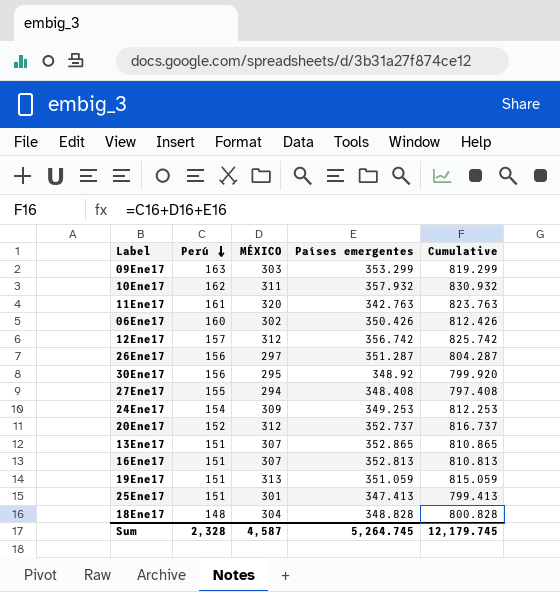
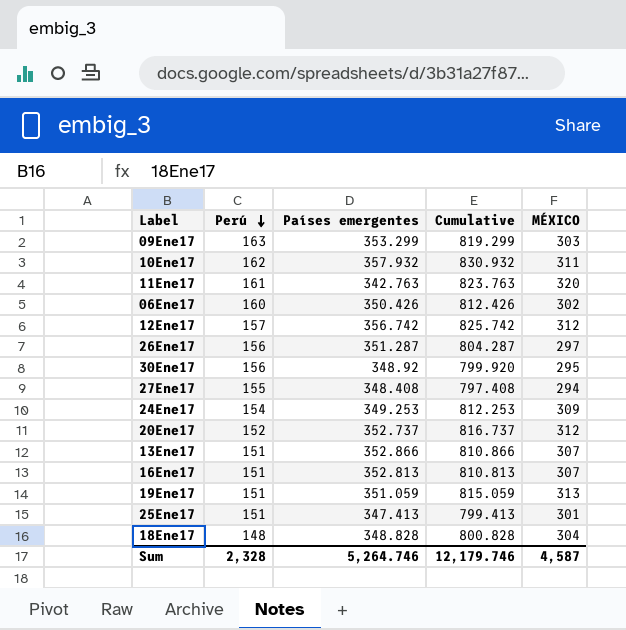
column MÉXICO | position: 3 -> 5
13Ene17 | Países emergentes: 352.865 -> 352.866
13Ene17 | Cumulative: 810.865 -> 810.866
Sum | Países emergentes: 5,264.745 -> 5,264.746
Sum | Cumulative: 12,179.745 -> 12,179.746

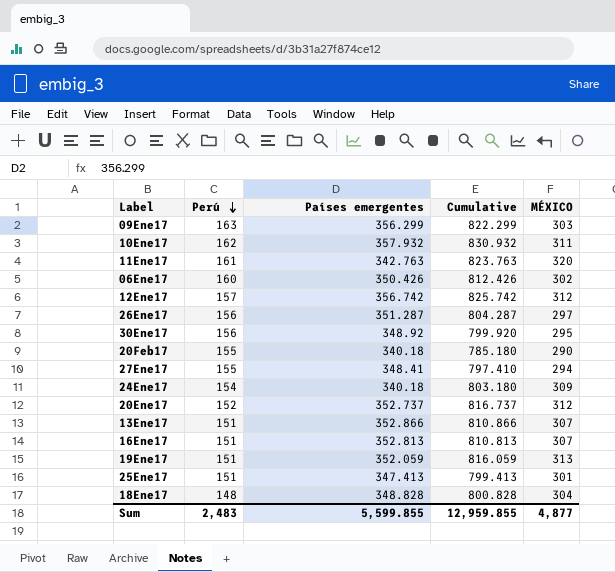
09Ene17 | Países emergentes: 353.299 -> 356.299
09Ene17 | Cumulative: 819.299 -> 822.299
row 20Feb17: none -> 155 | 340.18 | 785.180 | 290
27Ene17 | Países emergentes: 348.408 -> 348.41
27Ene17 | Cumulative: 797.408 -> 797.410
24Ene17 | Países emergentes: 349.253 -> 340.18
24Ene17 | Cumulative: 812.253 -> 803.180
19Ene17 | Países emergentes: 351.059 -> 352.059
19Ene17 | Cumulative: 815.059 -> 816.059
Sum | Perú: 2,328 -> 2,483
Sum | Países emergentes: 5,264.746 -> 5,599.855
Sum | Cumulative: 12,179.746 -> 12,959.855
Sum | MÉXICO: 4,587 -> 4,877

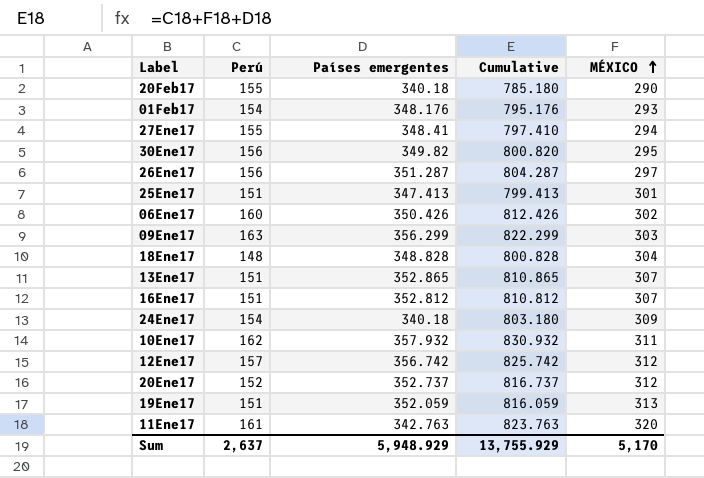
row order: Perú descending -> MÉXICO ascending
row 01Feb17: none -> 154 | 348.176 | 795.176 | 293
30Ene17 | Países emergentes: 348.92 -> 349.82
30Ene17 | Cumulative: 799.920 -> 800.820
13Ene17 | Países emergentes: 352.866 -> 352.865
13Ene17 | Cumulative: 810.866 -> 810.865
16Ene17 | Países emergentes: 352.813 -> 352.812
16Ene17 | Cumulative: 810.813 -> 810.812
Sum | Perú: 2,483 -> 2,637
Sum | Países emergentes: 5,599.855 -> 5,948.929
Sum | Cumulative: 12,959.855 -> 13,755.929
Sum | MÉXICO: 4,877 -> 5,170

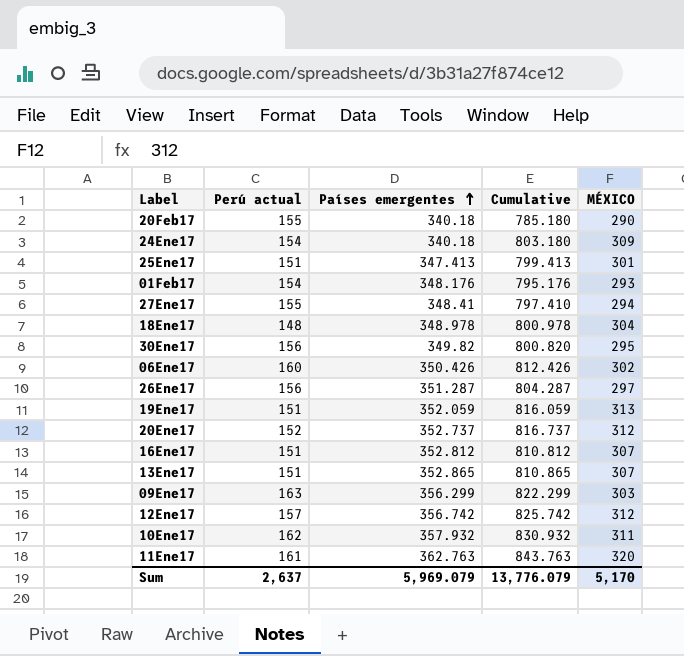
row order: MÉXICO ascending -> Países emergentes ascending
column name: Perú -> Perú actual
18Ene17 | Países emergentes: 348.828 -> 348.978
18Ene17 | Cumulative: 800.828 -> 800.978
11Ene17 | Países emergentes: 342.763 -> 362.763
11Ene17 | Cumulative: 823.763 -> 843.763
Sum | Países emergentes: 5,948.929 -> 5,969.079
Sum | Cumulative: 13,755.929 -> 13,776.079

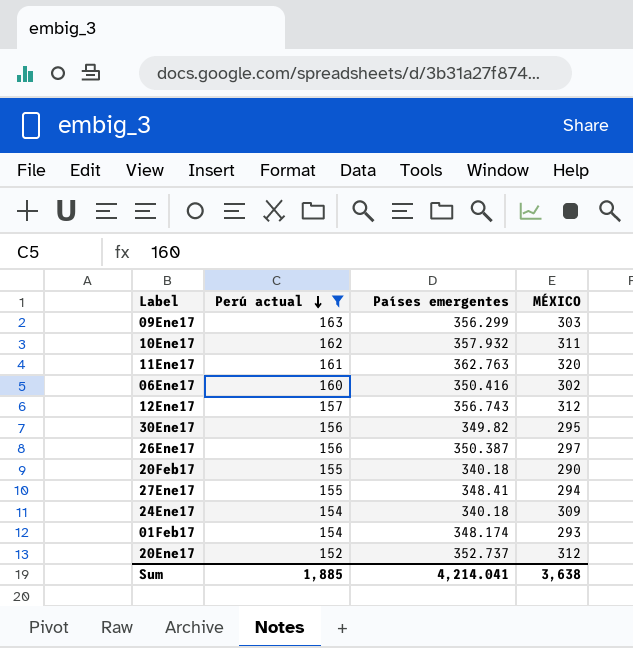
filter: none -> Perú actual >= 152
row order: Países emergentes ascending -> Perú actual descending
column Cumulative | formula: [Perú actual] + [Países emergentes] + [MÉXICO] -> none
06Ene17 | Países emergentes: 350.426 -> 350.416
12Ene17 | Países emergentes: 356.742 -> 356.743
26Ene17 | Países emergentes: 351.287 -> 350.387
01Feb17 | Países emergentes: 348.176 -> 348.174
Sum | Perú actual: 2,637 -> 1,885
Sum | Países emergentes: 5,969.079 -> 4,214.041
Sum | MÉXICO: 5,170 -> 3,638

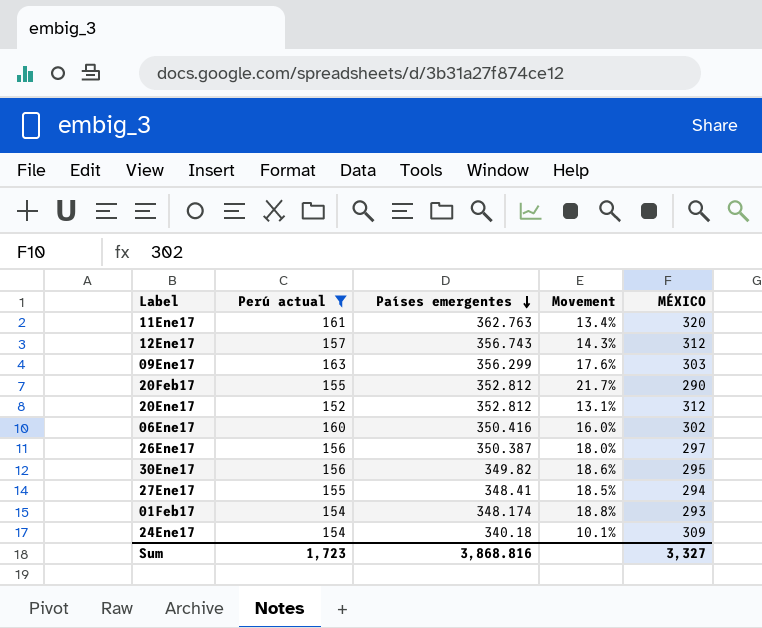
row order: Perú actual descending -> Países emergentes descending
column Movement | formula: none -> ([Países emergentes] - [MÉXICO]) / [MÉXICO]
row 10Ene17: 162 | 357.932 | 311 -> none
20Feb17 | Países emergentes: 340.18 -> 352.812
20Ene17 | Países emergentes: 352.737 -> 352.812
Sum | Perú actual: 1,885 -> 1,723
Sum | Países emergentes: 4,214.041 -> 3,868.816
Sum | MÉXICO: 3,638 -> 3,327

